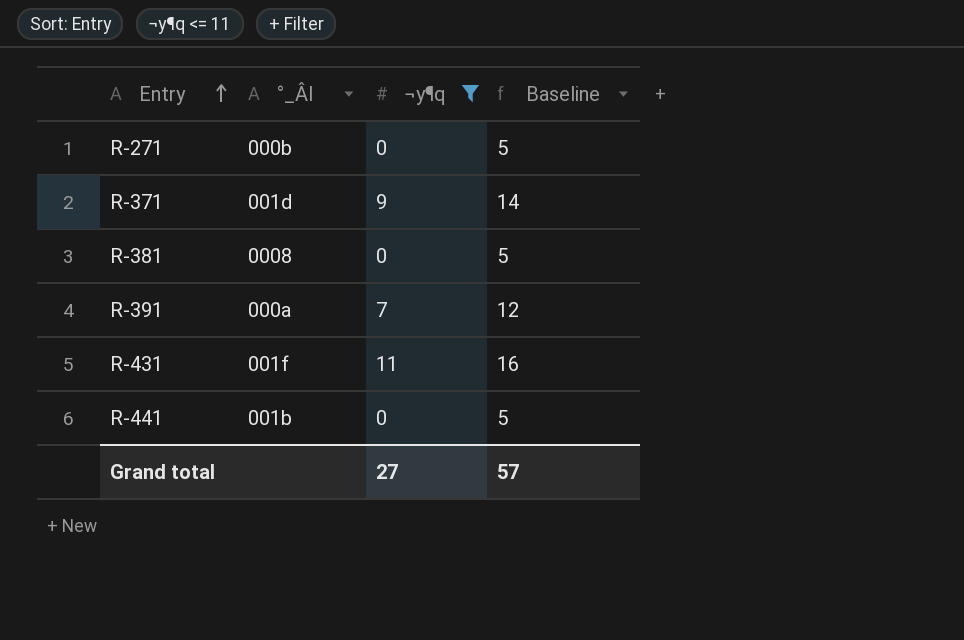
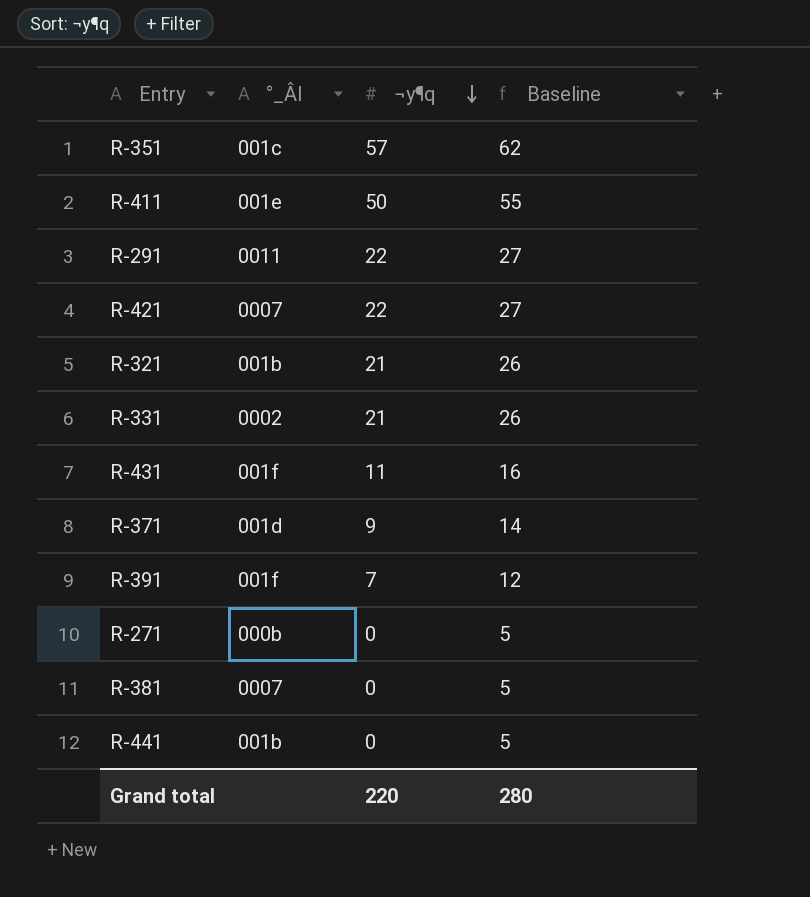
filter: ¬y¶q <= 11 -> none
row order: Entry ascending -> ¬y¶q descending
R-391 | °_ÂI: 000a -> 001f
R-381 | °_ÂI: 0008 -> 0007
Grand total | ¬y¶q: 27 -> 220
Grand total | Baseline: 57 -> 280

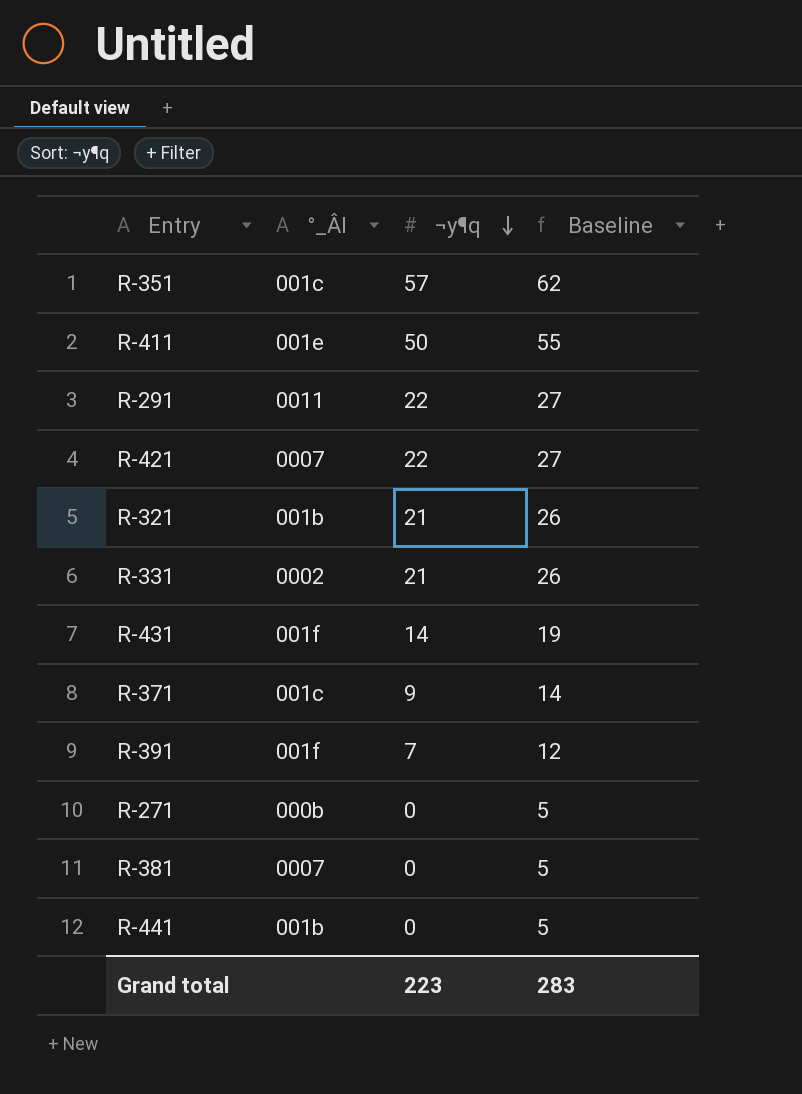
R-431 | ¬y¶q: 11 -> 14
R-431 | Baseline: 16 -> 19
R-371 | °_ÂI: 001d -> 001c
Grand total | ¬y¶q: 220 -> 223
Grand total | Baseline: 280 -> 283

